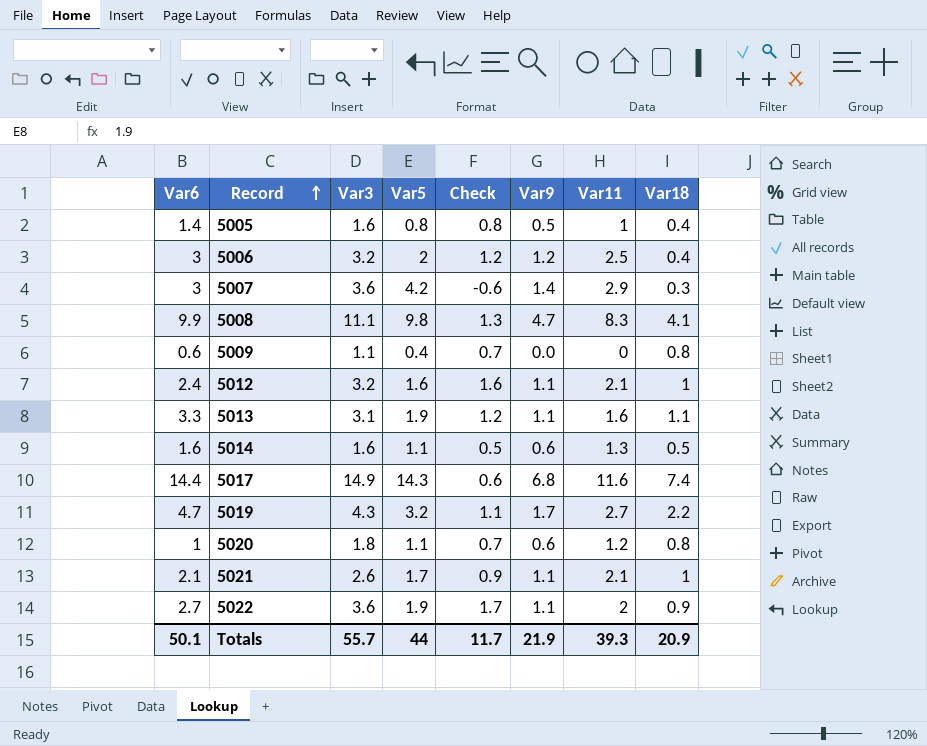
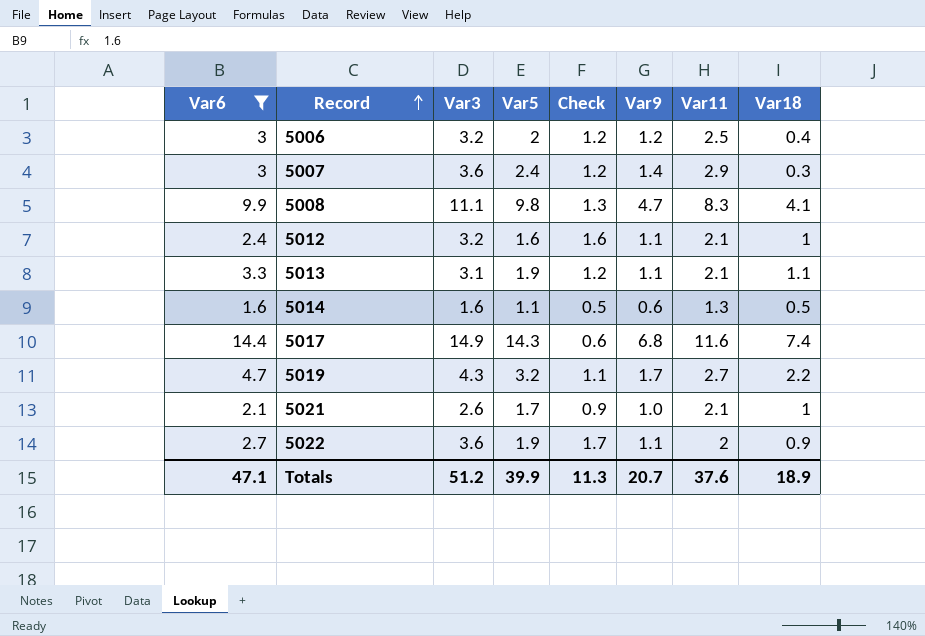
filter: none -> Var6 >= 1.6
5007 | Var5: 4.2 -> 2.4
5007 | Check: -0.6 -> 1.2
5013 | Var11: 1.6 -> 2.1
5021 | Var9: 1.1 -> 1.0
Totals | Var6: 50.1 -> 47.1
Totals | Var3: 55.7 -> 51.2
Totals | Var5: 44 -> 39.9
Totals | Check: 11.7 -> 11.3
Totals | Var9: 21.9 -> 20.7
Totals | Var11: 39.3 -> 37.6
Totals | Var18: 20.9 -> 18.9

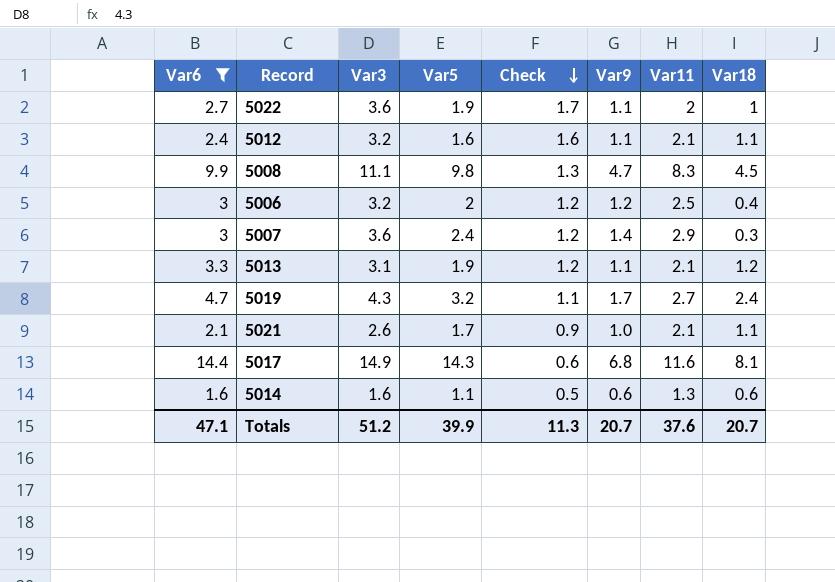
row order: Record ascending -> Check descending
5022 | Var18: 0.9 -> 1
5012 | Var18: 1 -> 1.1
5008 | Var18: 4.1 -> 4.5
5013 | Var18: 1.1 -> 1.2
5019 | Var18: 2.2 -> 2.4
5021 | Var18: 1 -> 1.1
5017 | Var18: 7.4 -> 8.1
5014 | Var18: 0.5 -> 0.6
Totals | Var18: 18.9 -> 20.7

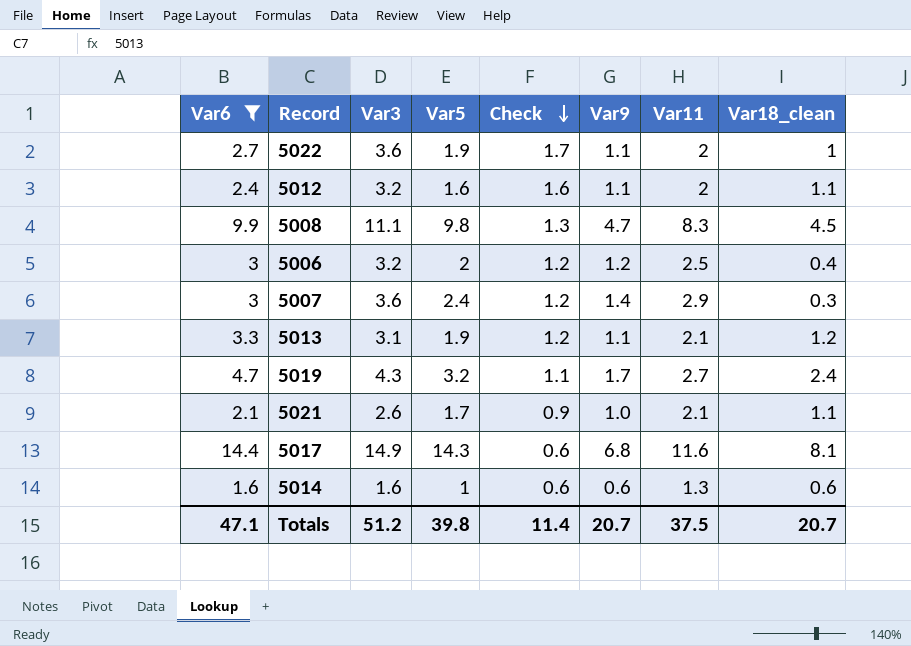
column name: Var18 -> Var18_clean
5012 | Var11: 2.1 -> 2
5014 | Var5: 1.1 -> 1
5014 | Check: 0.5 -> 0.6
Totals | Var5: 39.9 -> 39.8
Totals | Check: 11.3 -> 11.4
Totals | Var11: 37.6 -> 37.5

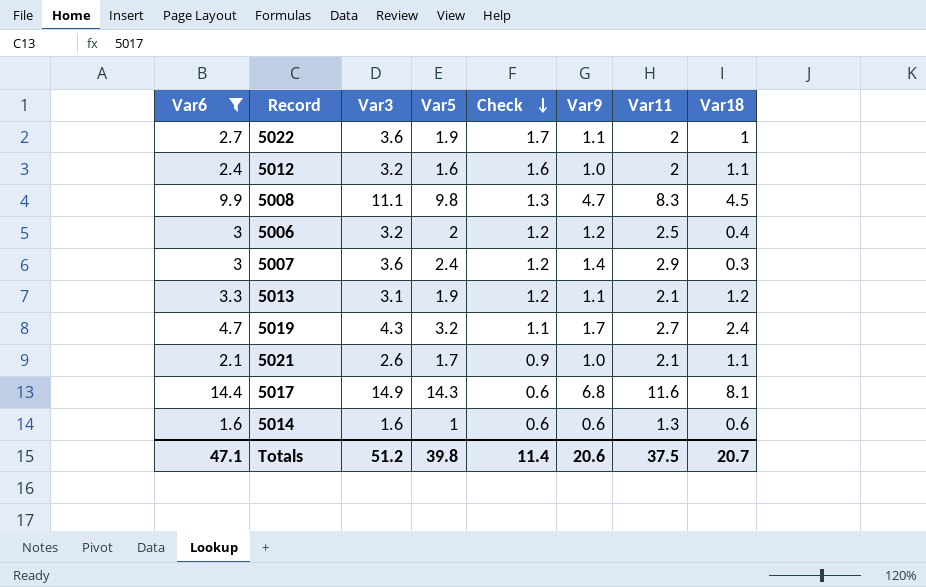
column name: Var18_clean -> Var18
5012 | Var9: 1.1 -> 1.0
Totals | Var9: 20.7 -> 20.6

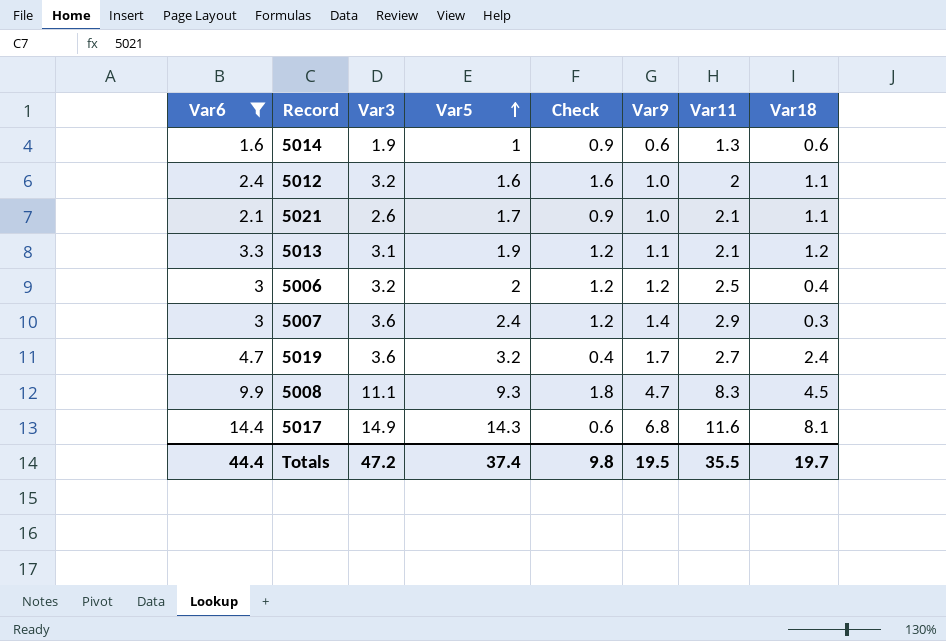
row order: Check descending -> Var5 ascending
row 5022: 2.7 | 3.6 | 1.9 | 1.7 | 1.1 | 2 | 1 -> none
5014 | Var3: 1.6 -> 1.9
5014 | Check: 0.6 -> 0.9
5019 | Var3: 4.3 -> 3.6
5019 | Check: 1.1 -> 0.4
5008 | Var5: 9.8 -> 9.3
5008 | Check: 1.3 -> 1.8
Totals | Var6: 47.1 -> 44.4
Totals | Var3: 51.2 -> 47.2
Totals | Var5: 39.8 -> 37.4
Totals | Check: 11.4 -> 9.8
Totals | Var9: 20.6 -> 19.5
Totals | Var11: 37.5 -> 35.5
Totals | Var18: 20.7 -> 19.7

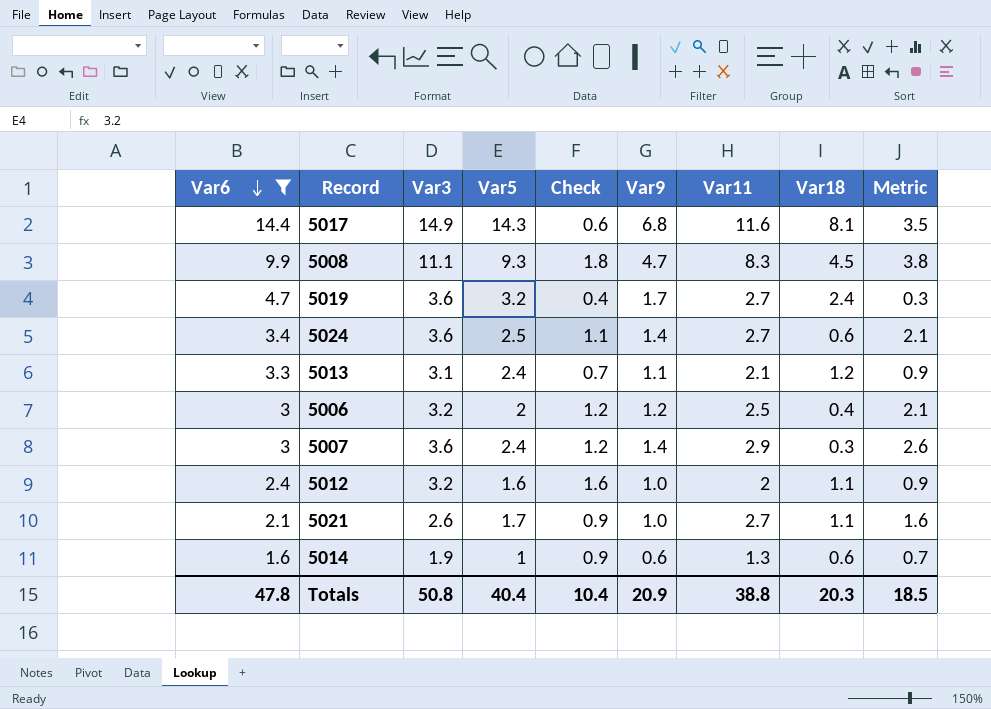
row order: Var5 ascending -> Var6 descending
column Metric | formula: none -> [Var11] - [Var18]
row 5024: none -> 3.4 | 3.6 | 2.5 | 1.1 | 1.4 | 2.7 | 0.6 | 2.1
5013 | Var5: 1.9 -> 2.4
5013 | Check: 1.2 -> 0.7
5021 | Var11: 2.1 -> 2.7
Totals | Var6: 44.4 -> 47.8
Totals | Var3: 47.2 -> 50.8
Totals | Var5: 37.4 -> 40.4
Totals | Check: 9.8 -> 10.4
Totals | Var9: 19.5 -> 20.9
Totals | Var11: 35.5 -> 38.8
Totals | Var18: 19.7 -> 20.3

